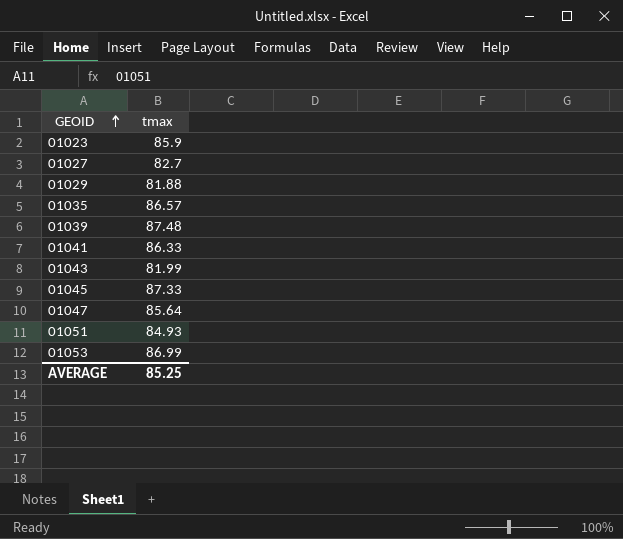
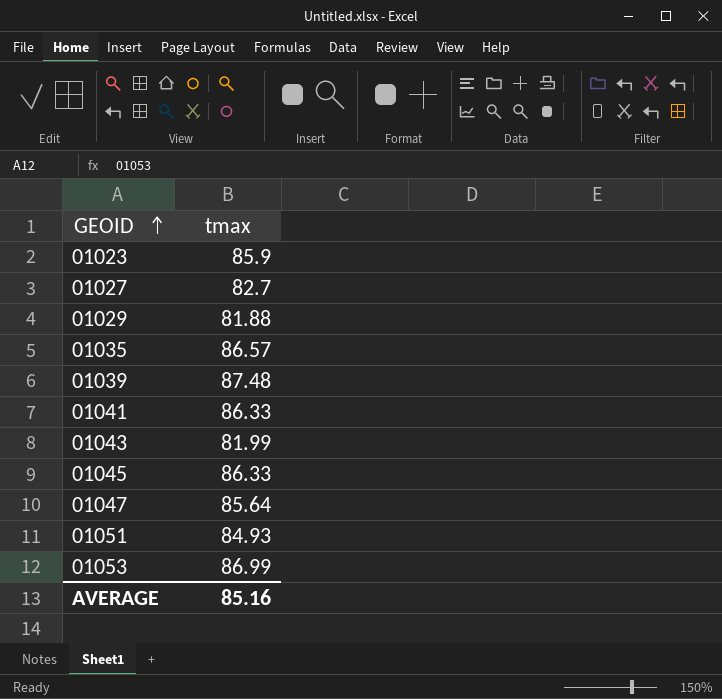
01045 | tmax: 87.33 -> 86.33
AVERAGE | tmax: 85.25 -> 85.16

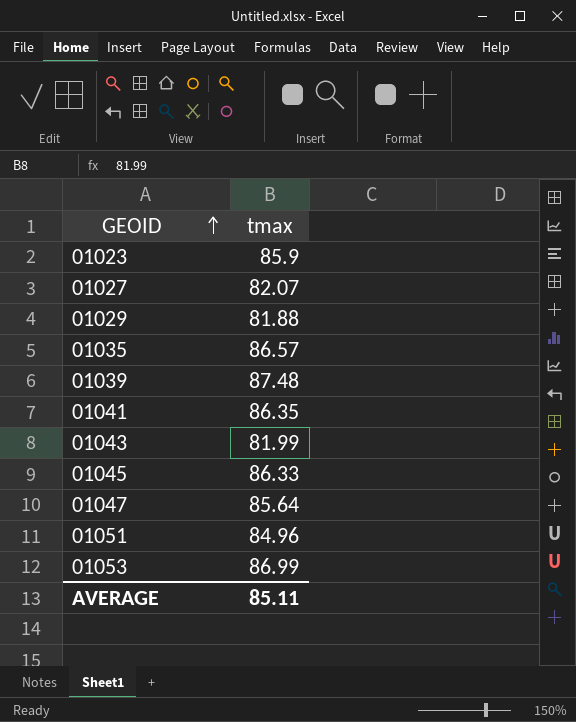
01027 | tmax: 82.7 -> 82.07
01041 | tmax: 86.33 -> 86.35
01051 | tmax: 84.93 -> 84.96
AVERAGE | tmax: 85.16 -> 85.11

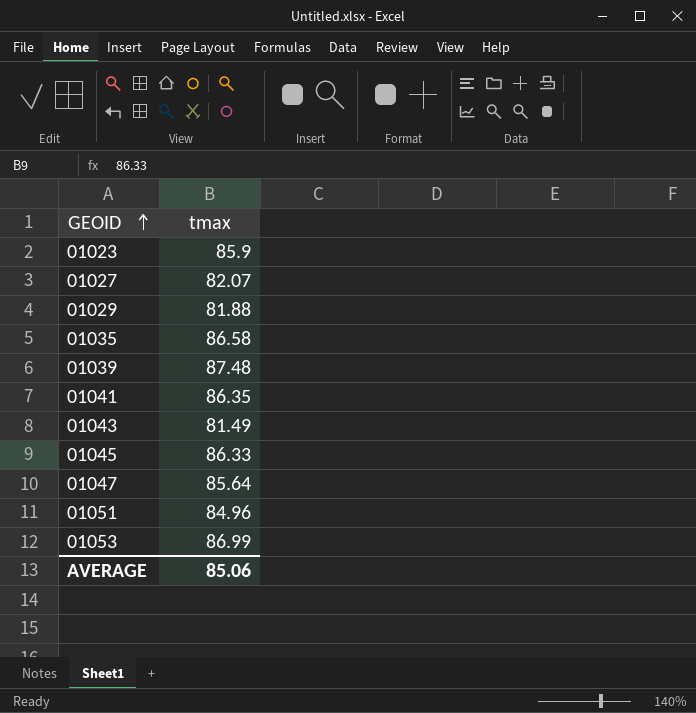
01035 | tmax: 86.57 -> 86.58
01043 | tmax: 81.99 -> 81.49
AVERAGE | tmax: 85.11 -> 85.06

